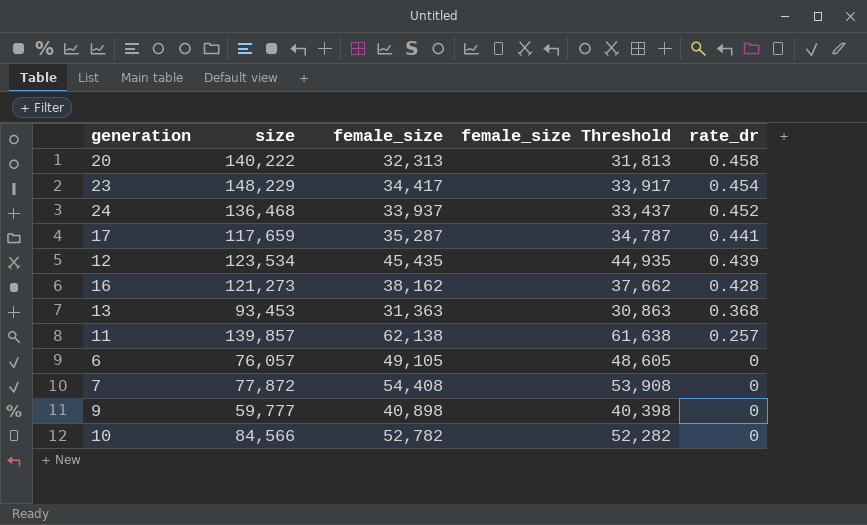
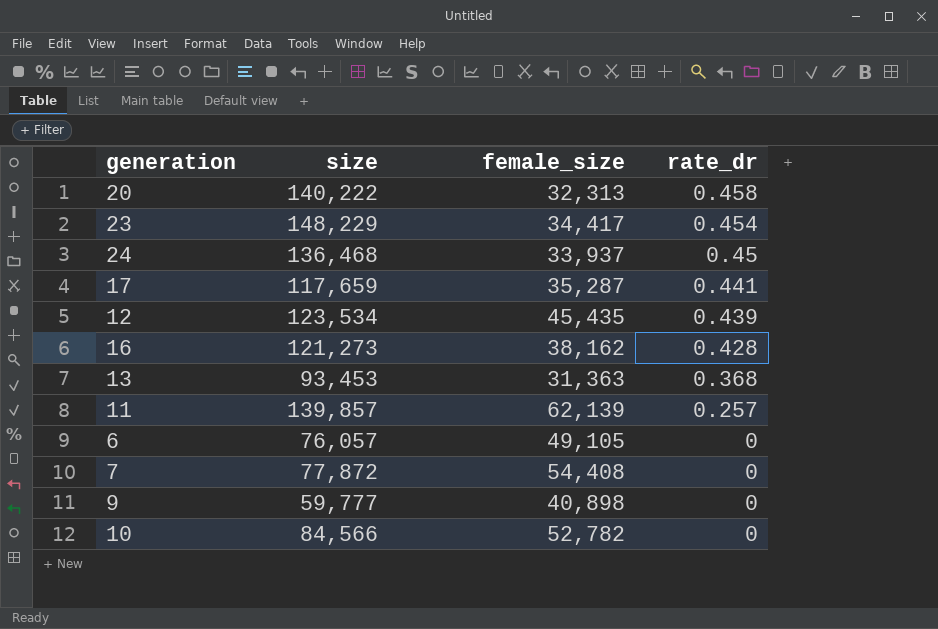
column female_size Threshold | formula: [female_size] - 500 -> none
24 | rate_dr: 0.452 -> 0.45
11 | female_size: 62,138 -> 62,139

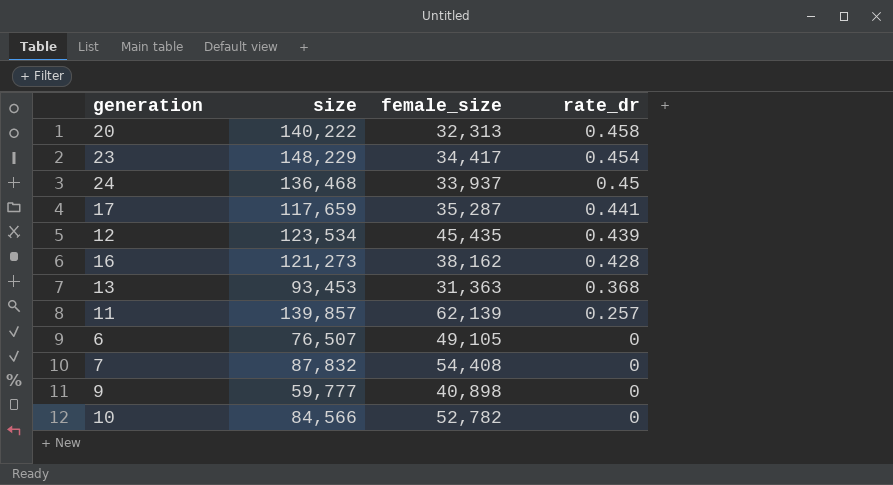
6 | size: 76,057 -> 76,507
7 | size: 77,872 -> 87,832

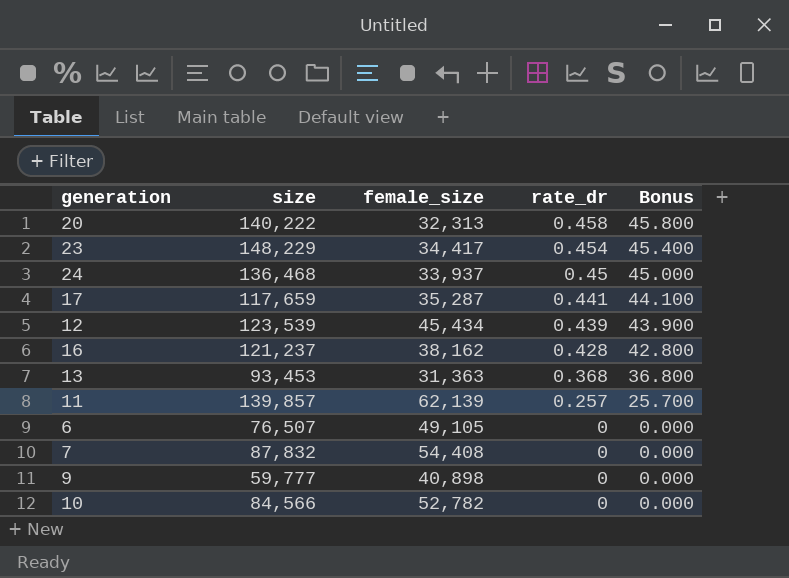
column Bonus | formula: none -> [rate_dr] * 100
12 | size: 123,534 -> 123,539
12 | female_size: 45,435 -> 45,434
16 | size: 121,273 -> 121,237

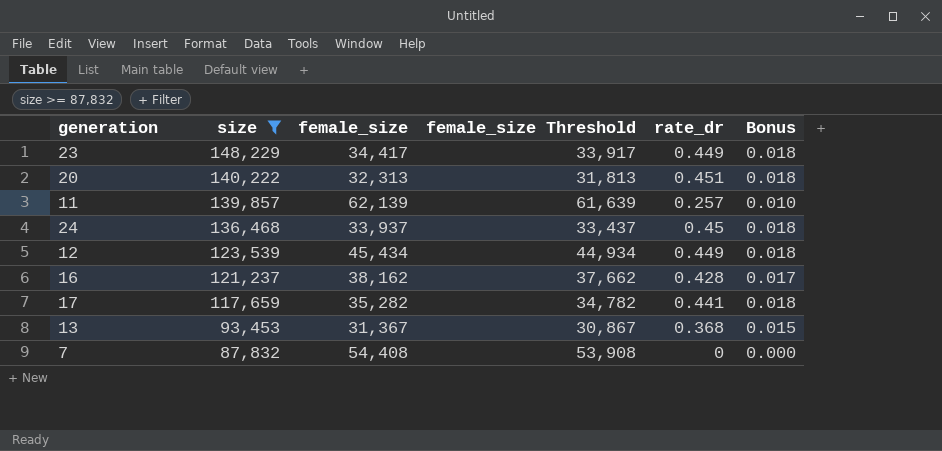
filter: none -> size >= 87,832
row order: rate_dr descending -> size descending
column female_size Threshold | formula: none -> [female_size] - 500
column Bonus | formula: [rate_dr] * 100 -> [rate_dr] * 0.04
23 | rate_dr: 0.454 -> 0.449
20 | rate_dr: 0.458 -> 0.451
12 | rate_dr: 0.439 -> 0.449
17 | female_size: 35,287 -> 35,282
13 | female_size: 31,363 -> 31,367

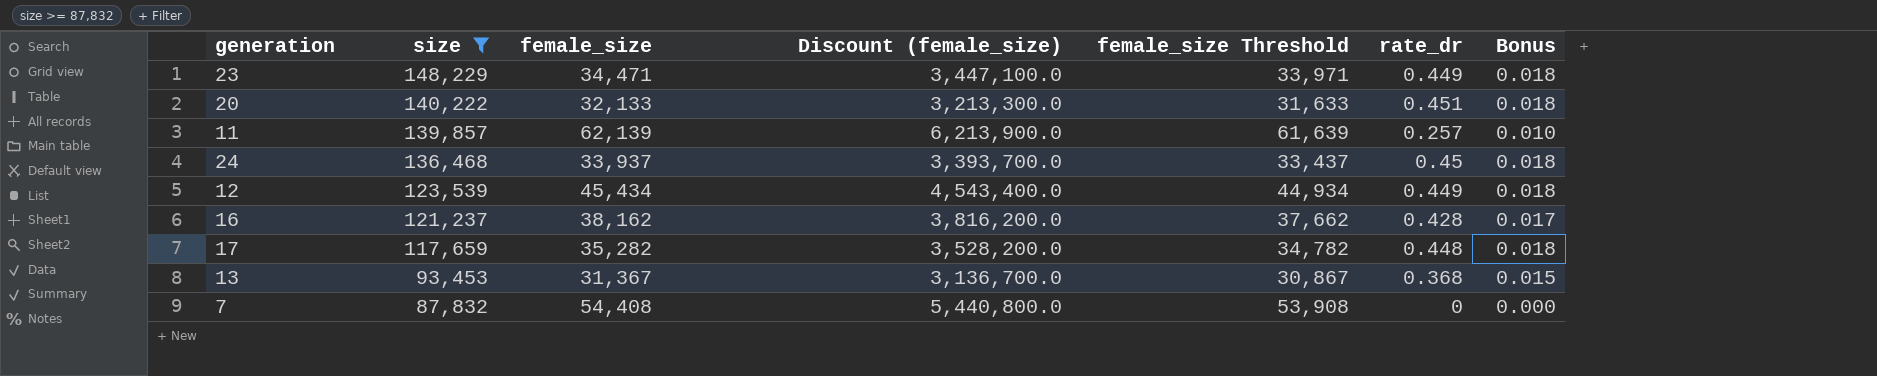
column Discount (female_size) | formula: none -> [female_size] * 100
23 | female_size: 34,417 -> 34,471
23 | female_size Threshold: 33,917 -> 33,971
20 | female_size: 32,313 -> 32,133
20 | female_size Threshold: 31,813 -> 31,633
17 | rate_dr: 0.441 -> 0.448

